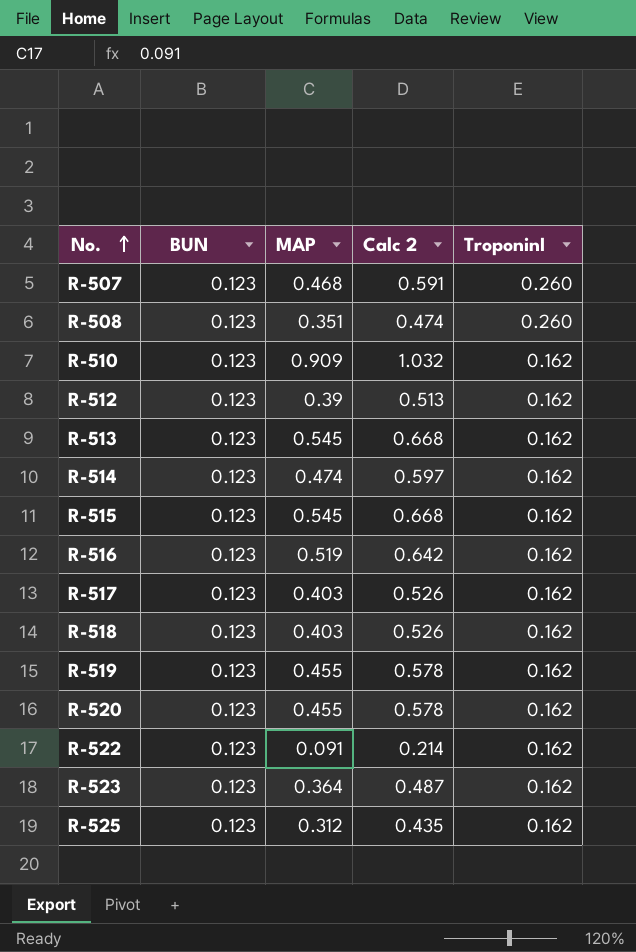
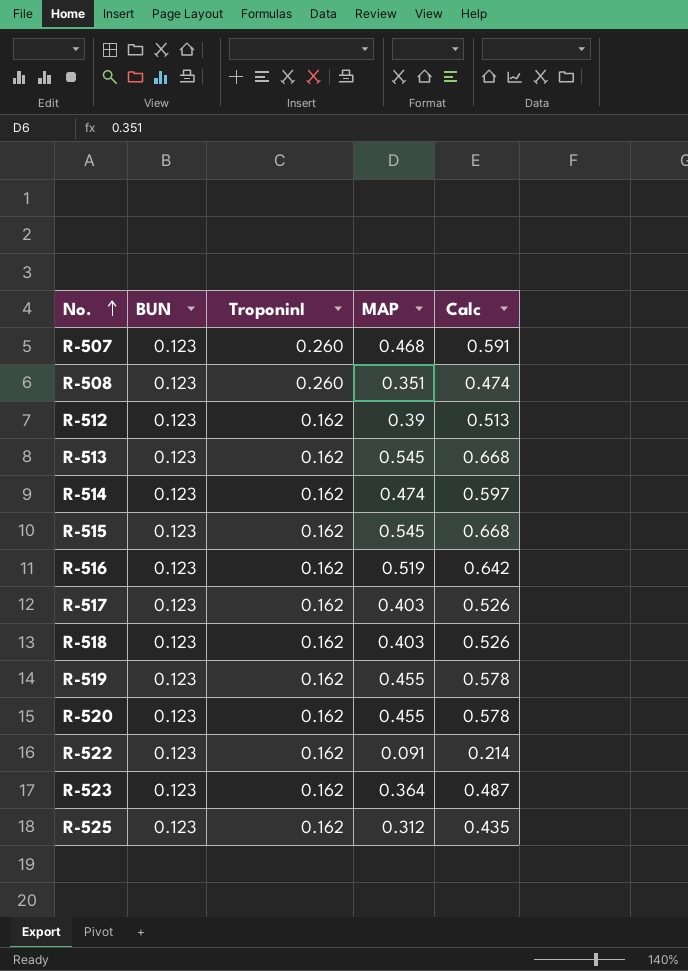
column TroponinI | position: 5 -> 3
column name: Calc 2 -> Calc
row R-510: 0.123 | 0.909 | 1.032 | 0.162 -> none

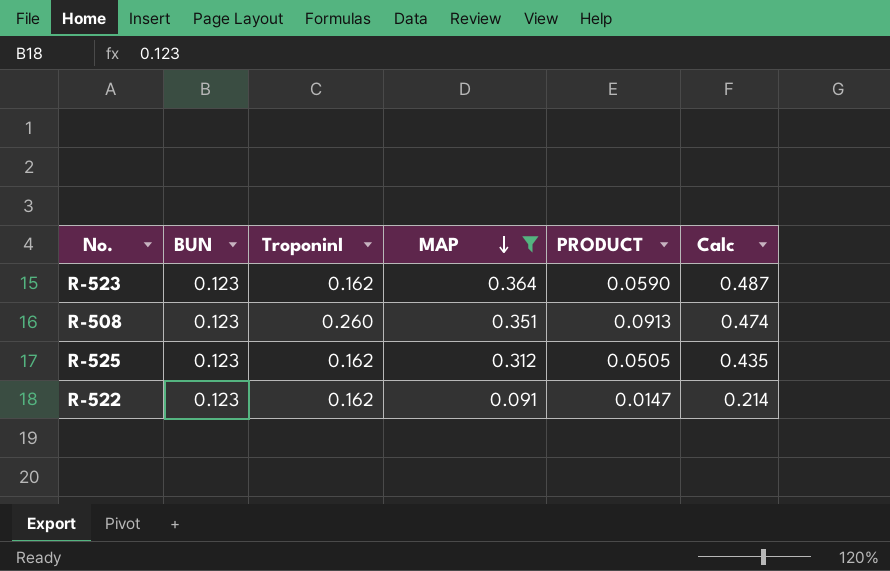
filter: none -> MAP <= 0.364
row order: No. ascending -> MAP descending
column PRODUCT | formula: none -> [TroponinI] * [MAP]

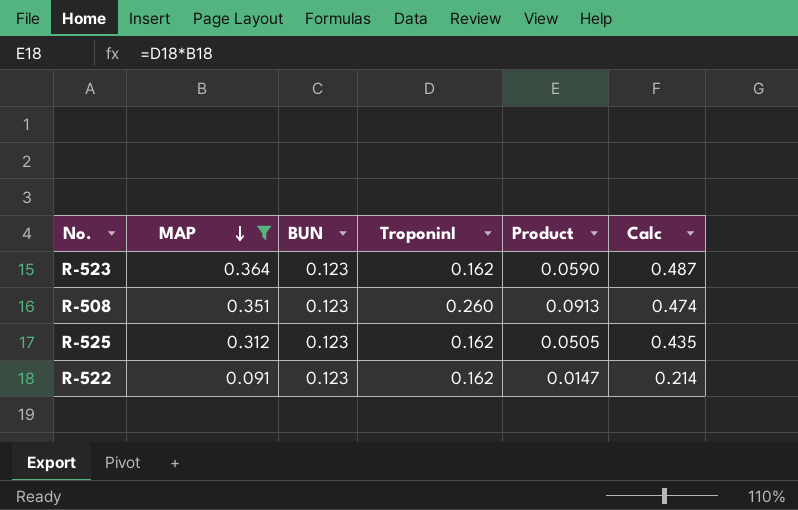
column MAP | position: 4 -> 2
column name: PRODUCT -> Product

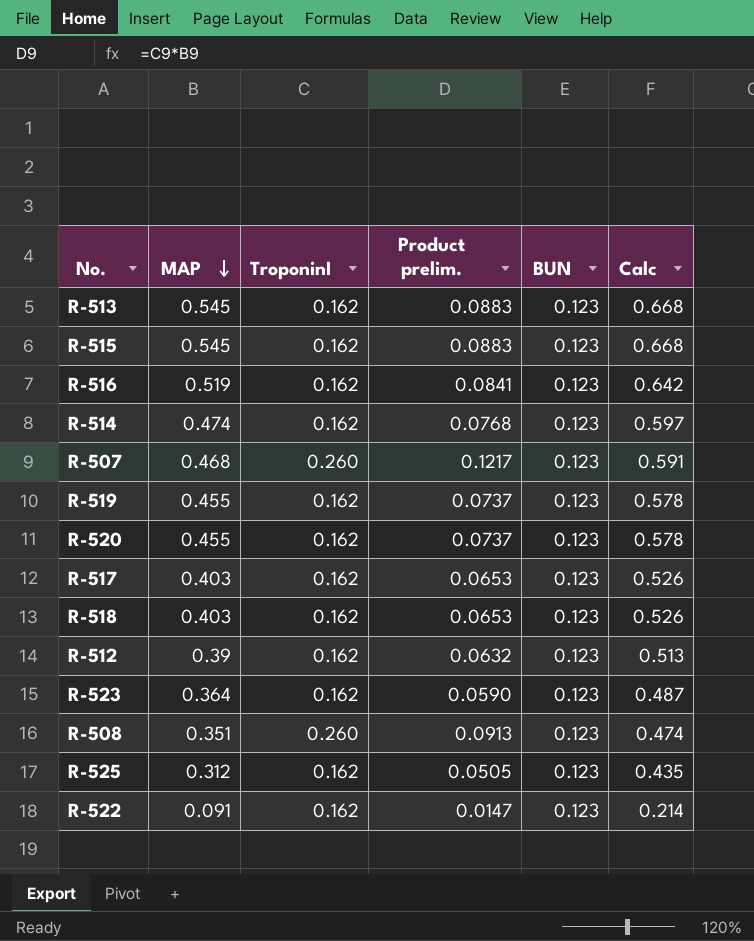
filter: MAP <= 0.364 -> none
column name: Product -> Product prelim.
column BUN | position: 3 -> 5

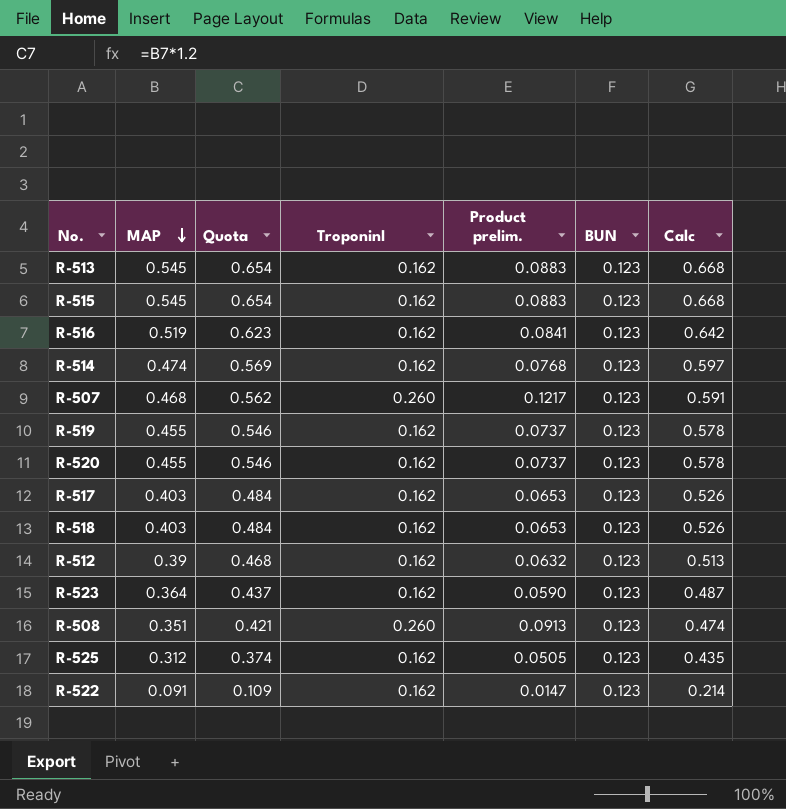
column Quota | formula: none -> [MAP] * 1.2

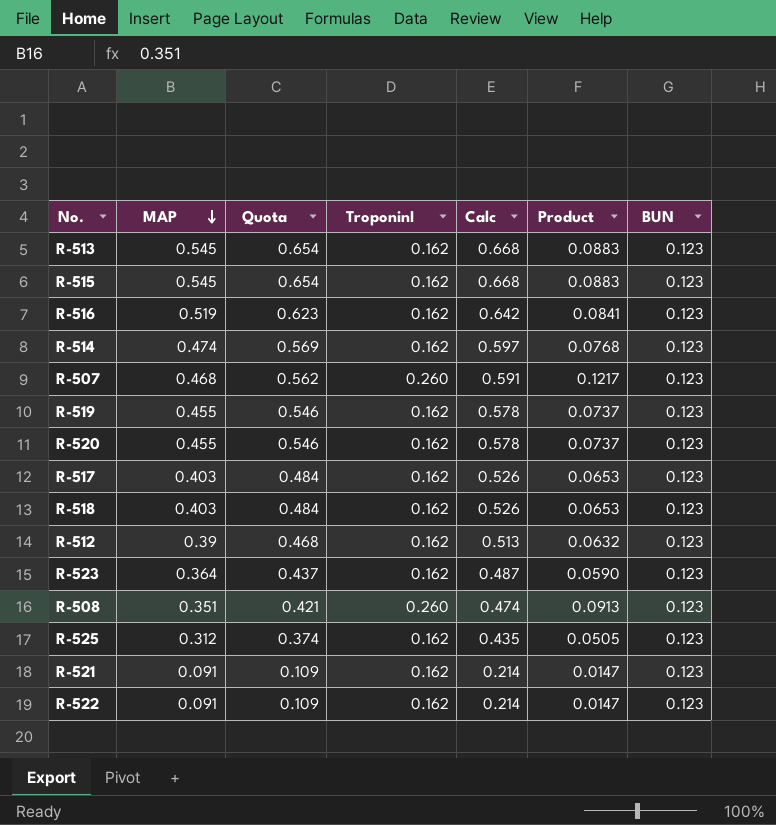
column Calc | position: 7 -> 5
column name: Product prelim. -> Product
row R-521: none -> 0.091 | 0.109 | 0.162 | 0.214 | 0.0147 | 0.123

